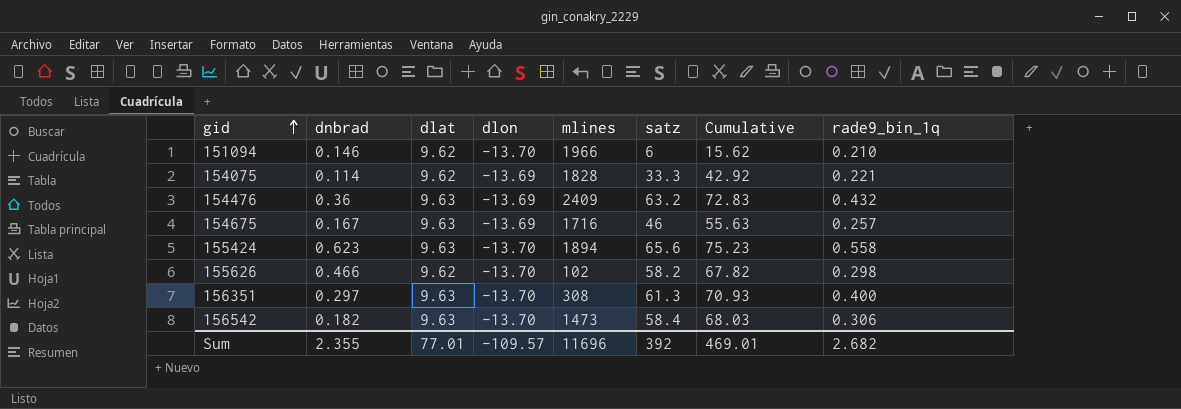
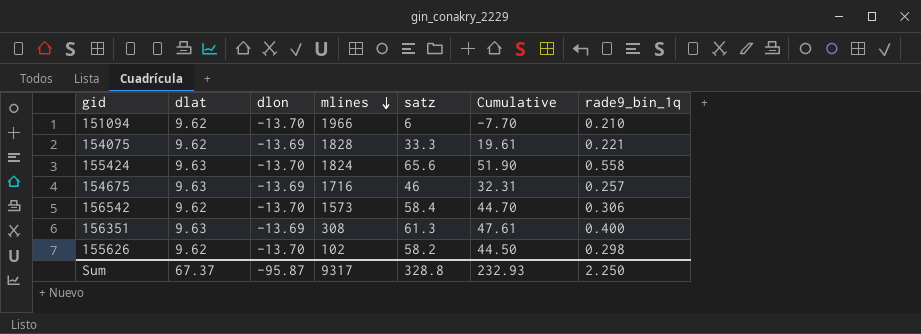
row order: gid ascending -> mlines descending
column dnbrad | position: 2 -> none
column Cumulative | formula: [dlat] + [satz] -> [dlon] + [satz]
row 154476: 0.36 | 9.63 | -13.69 | 2409 | 63.2 | 72.83 | 0.432 -> none
155424 | mlines: 1894 -> 1824
156542 | dlat: 9.63 -> 9.62
156542 | mlines: 1473 -> 1573
156351 | dlon: -13.70 -> -13.69
Sum | dlat: 77.01 -> 67.37
Sum | dlon: -109.57 -> -95.87
Sum | mlines: 11696 -> 9317
Sum | satz: 392 -> 328.8
Sum | Cumulative: 469.01 -> 232.93
Sum | rade9_bin_1q: 2.682 -> 2.250

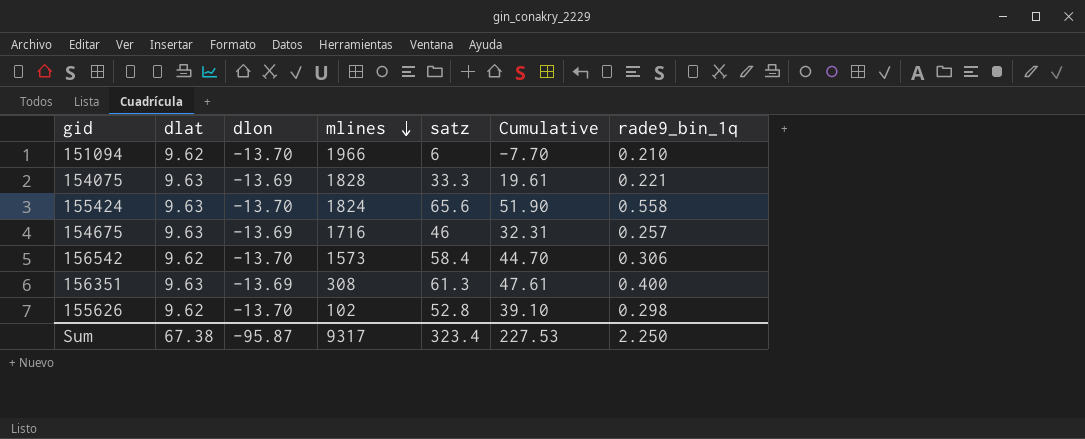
154075 | dlat: 9.62 -> 9.63
155626 | satz: 58.2 -> 52.8
155626 | Cumulative: 44.50 -> 39.10
Sum | dlat: 67.37 -> 67.38
Sum | satz: 328.8 -> 323.4
Sum | Cumulative: 232.93 -> 227.53

